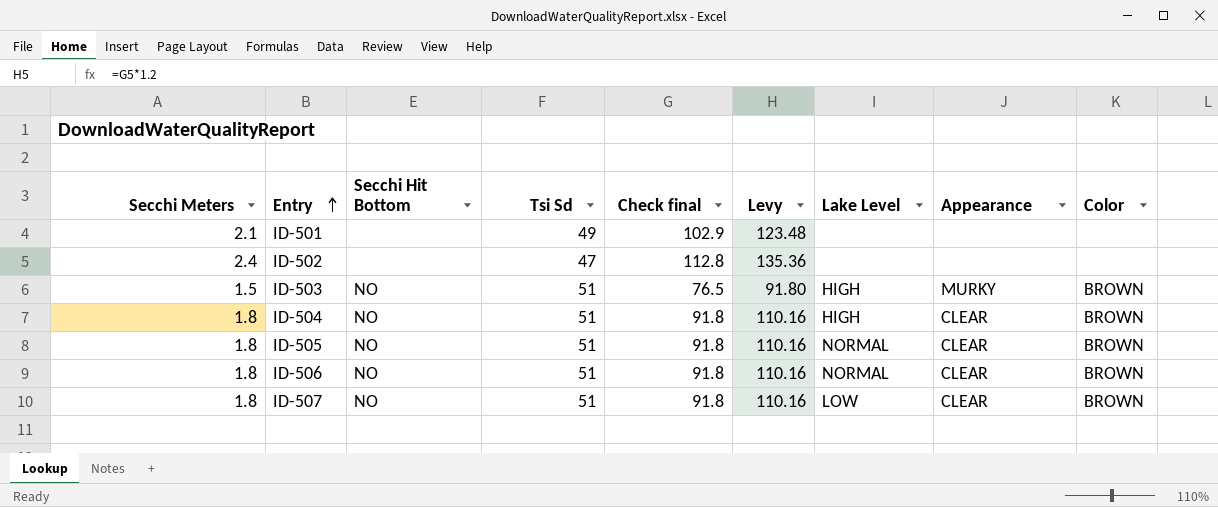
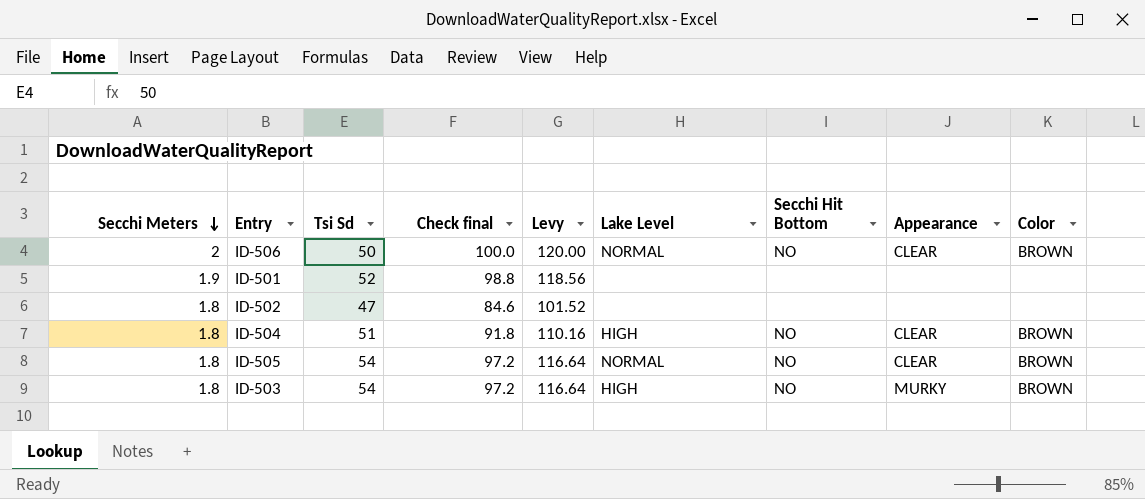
row order: Entry ascending -> Secchi Meters descending
column Secchi Hit Bottom | position: 3 -> 7
row ID-507: 1.8 | NO | 51 | 91.8 | 110.16 | LOW | CLEAR | BROWN -> none
ID-506 | Secchi Meters: 1.8 -> 2
ID-506 | Tsi Sd: 51 -> 50
ID-506 | Check final: 91.8 -> 100.0
ID-506 | Levy: 110.16 -> 120.00
ID-501 | Secchi Meters: 2.1 -> 1.9
ID-501 | Tsi Sd: 49 -> 52
ID-501 | Check final: 102.9 -> 98.8
ID-501 | Levy: 123.48 -> 118.56
ID-502 | Secchi Meters: 2.4 -> 1.8
ID-502 | Check final: 112.8 -> 84.6
ID-502 | Levy: 135.36 -> 101.52
ID-505 | Tsi Sd: 51 -> 54
ID-505 | Check final: 91.8 -> 97.2
ID-505 | Levy: 110.16 -> 116.64
ID-503 | Secchi Meters: 1.5 -> 1.8
ID-503 | Tsi Sd: 51 -> 54
ID-503 | Check final: 76.5 -> 97.2
ID-503 | Levy: 91.80 -> 116.64

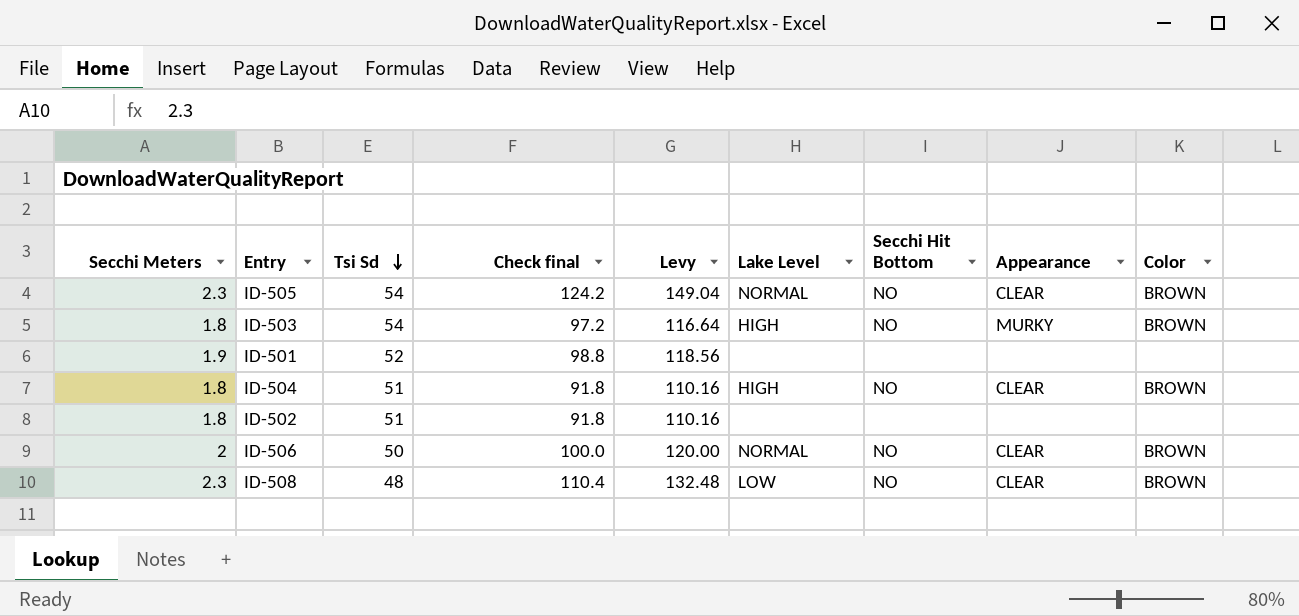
row order: Secchi Meters descending -> Tsi Sd descending
ID-505 | Secchi Meters: 1.8 -> 2.3
ID-505 | Check final: 97.2 -> 124.2
ID-505 | Levy: 116.64 -> 149.04
ID-502 | Tsi Sd: 47 -> 51
ID-502 | Check final: 84.6 -> 91.8
ID-502 | Levy: 101.52 -> 110.16
row ID-508: none -> 2.3 | 48 | 110.4 | 132.48 | LOW | NO | CLEAR | BROWN

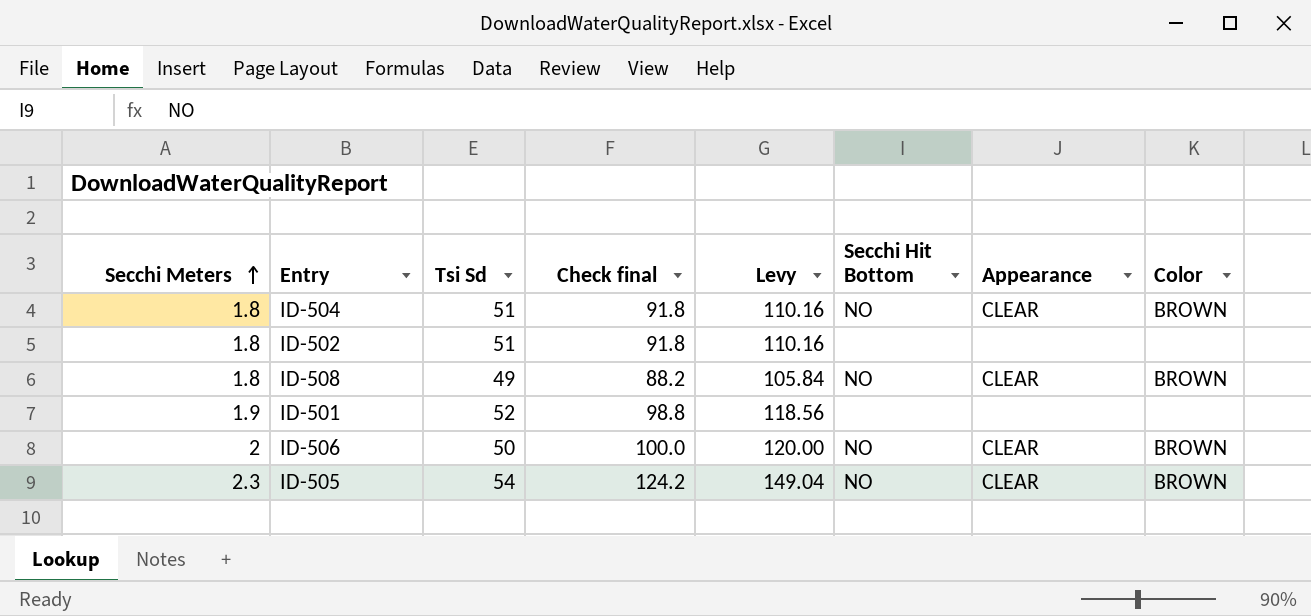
row order: Tsi Sd descending -> Secchi Meters ascending
column Lake Level | position: 6 -> none
row ID-503: 1.8 | 54 | 97.2 | 116.64 | HIGH | NO | MURKY | BROWN -> none
ID-508 | Secchi Meters: 2.3 -> 1.8
ID-508 | Tsi Sd: 48 -> 49
ID-508 | Check final: 110.4 -> 88.2
ID-508 | Levy: 132.48 -> 105.84

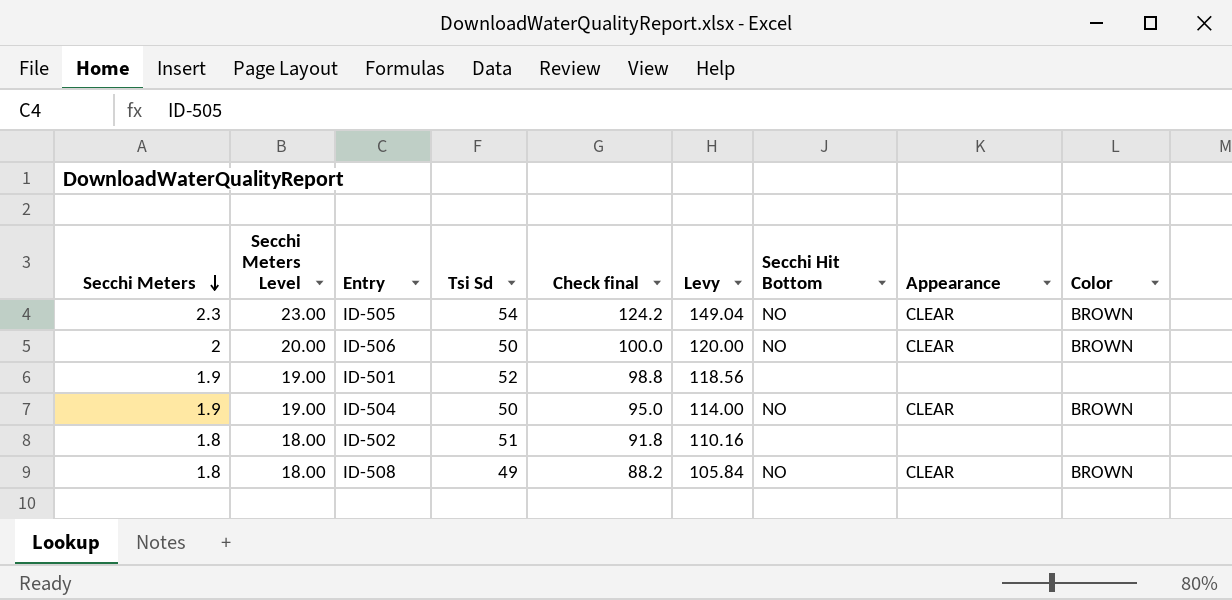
row order: Secchi Meters ascending -> Secchi Meters descending
column Secchi Meters Level | formula: none -> [Secchi Meters] * 10
ID-504 | Secchi Meters: 1.8 -> 1.9
ID-504 | Tsi Sd: 51 -> 50
ID-504 | Check final: 91.8 -> 95.0
ID-504 | Levy: 110.16 -> 114.00

